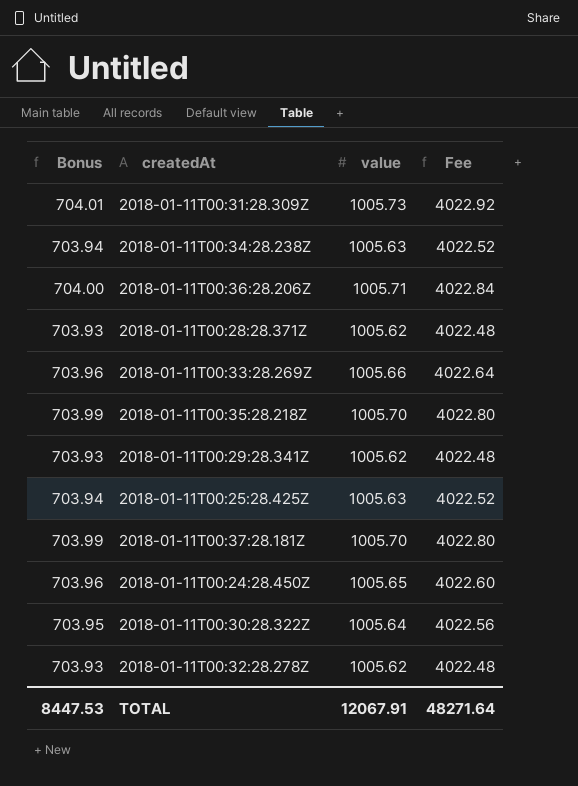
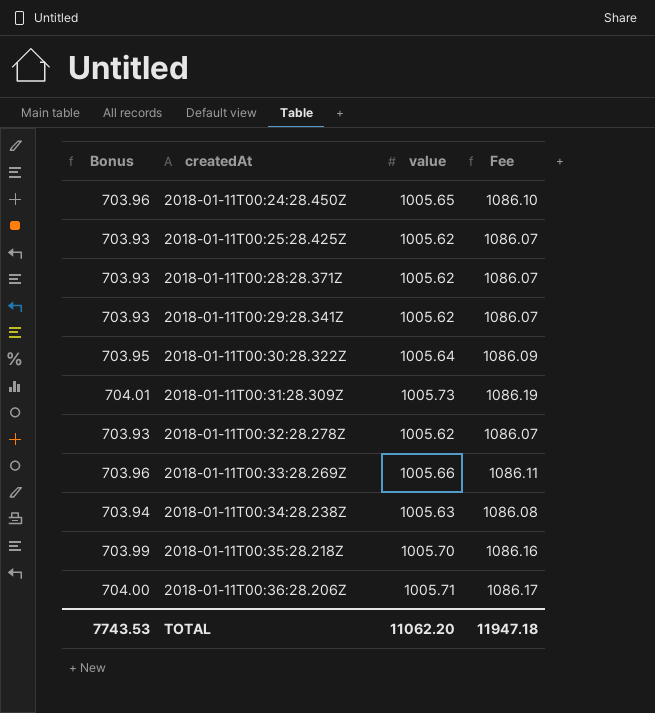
row order: none -> createdAt ascending
column Fee | formula: [value] * 4 -> [value] * 1.08
row 2018-01-11T00:37:28.181Z: 703.99 | 1005.70 | 4022.80 -> none
2018-01-11T00:25:28.425Z | Bonus: 703.94 -> 703.93
2018-01-11T00:25:28.425Z | value: 1005.63 -> 1005.62
TOTAL | Bonus: 8447.53 -> 7743.53
TOTAL | value: 12067.91 -> 11062.20
TOTAL | Fee: 48271.64 -> 11947.18

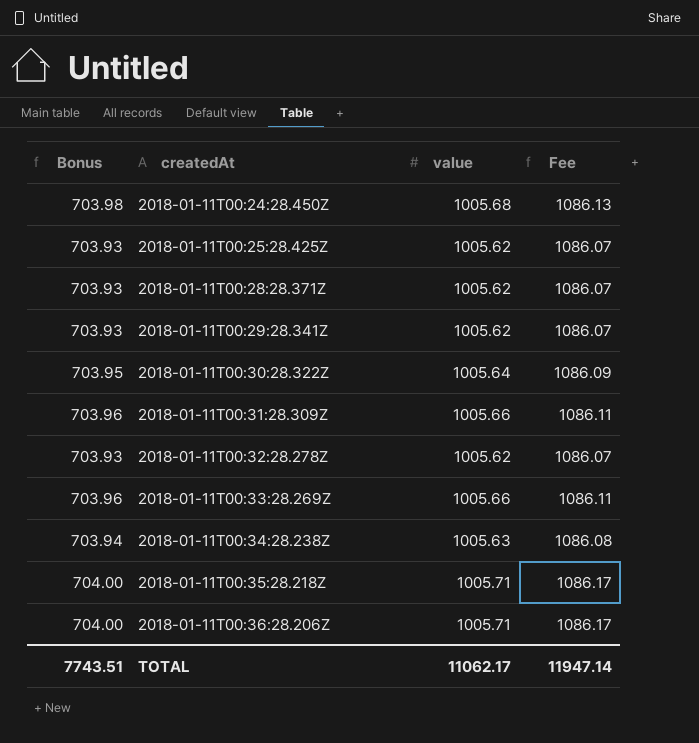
2018-01-11T00:24:28.450Z | Bonus: 703.96 -> 703.98
2018-01-11T00:24:28.450Z | value: 1005.65 -> 1005.68
2018-01-11T00:24:28.450Z | Fee: 1086.10 -> 1086.13
2018-01-11T00:31:28.309Z | Bonus: 704.01 -> 703.96
2018-01-11T00:31:28.309Z | value: 1005.73 -> 1005.66
2018-01-11T00:31:28.309Z | Fee: 1086.19 -> 1086.11
2018-01-11T00:35:28.218Z | Bonus: 703.99 -> 704.00
2018-01-11T00:35:28.218Z | value: 1005.70 -> 1005.71
2018-01-11T00:35:28.218Z | Fee: 1086.16 -> 1086.17
TOTAL | Bonus: 7743.53 -> 7743.51
TOTAL | value: 11062.20 -> 11062.17
TOTAL | Fee: 11947.18 -> 11947.14

